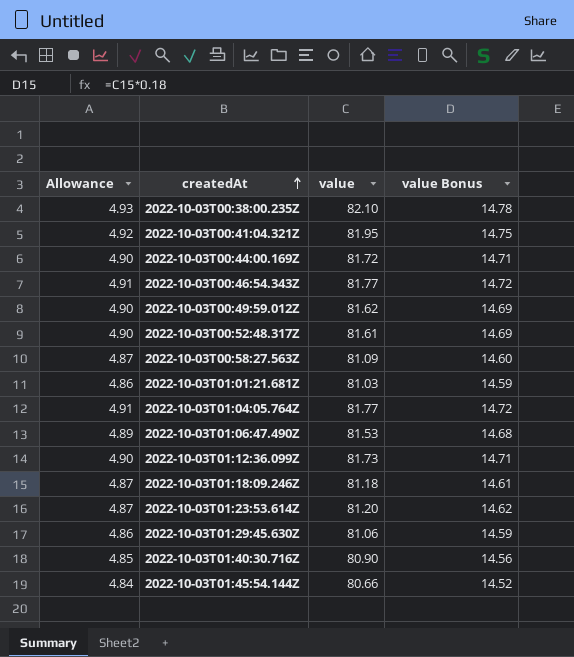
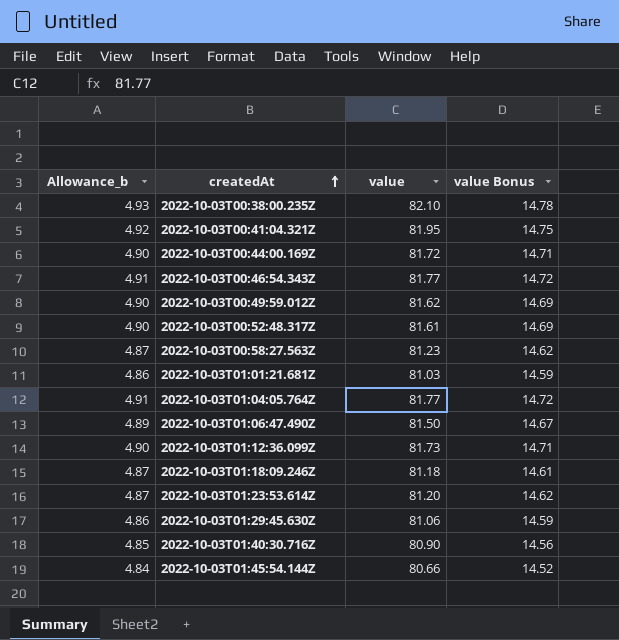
column name: Allowance -> Allowance_b
2022-10-03T00:58:27.563Z | value: 81.09 -> 81.23
2022-10-03T00:58:27.563Z | value Bonus: 14.60 -> 14.62
2022-10-03T01:06:47.490Z | value: 81.53 -> 81.50
2022-10-03T01:06:47.490Z | value Bonus: 14.68 -> 14.67

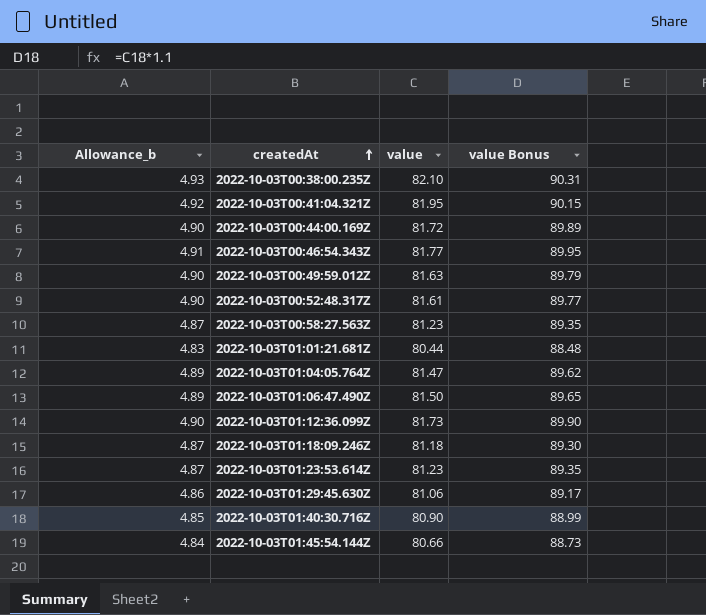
column value Bonus | formula: [value] * 0.18 -> [value] * 1.1
2022-10-03T00:49:59.012Z | value: 81.62 -> 81.63
2022-10-03T01:01:21.681Z | Allowance_b: 4.86 -> 4.83
2022-10-03T01:01:21.681Z | value: 81.03 -> 80.44
2022-10-03T01:04:05.764Z | Allowance_b: 4.91 -> 4.89
2022-10-03T01:04:05.764Z | value: 81.77 -> 81.47
2022-10-03T01:23:53.614Z | value: 81.20 -> 81.23

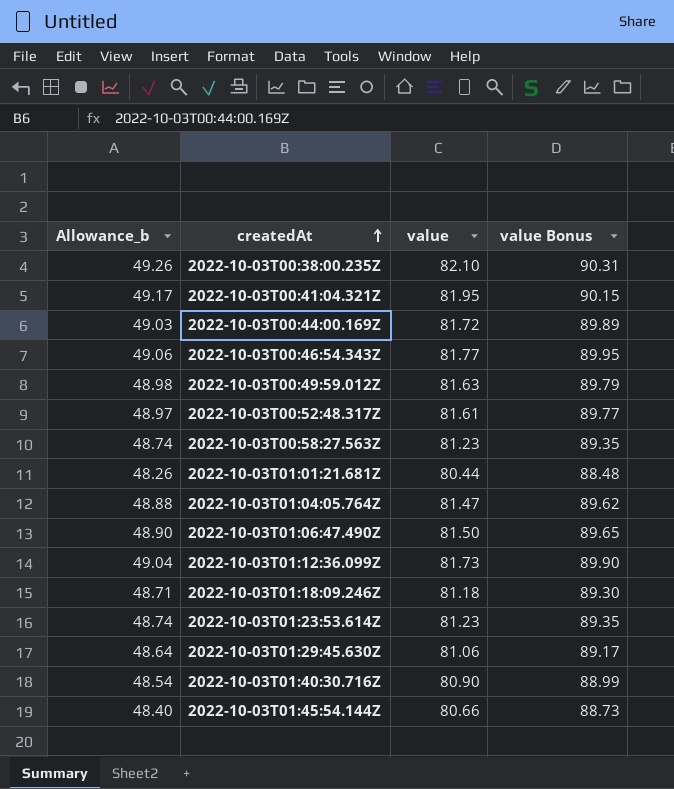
column Allowance_b | formula: [value] * 0.06 -> [value] * 0.6

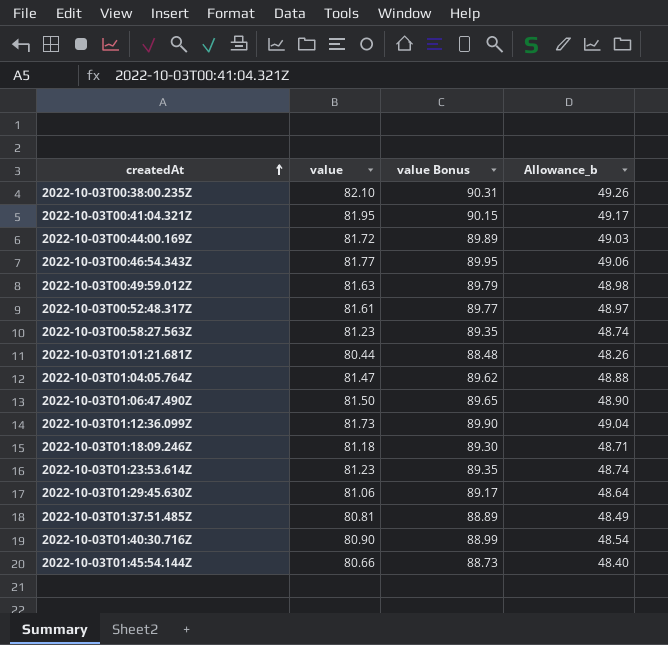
column Allowance_b | position: 1 -> 4
row 2022-10-03T01:37:51.485Z: none -> 80.81 | 88.89 | 48.49

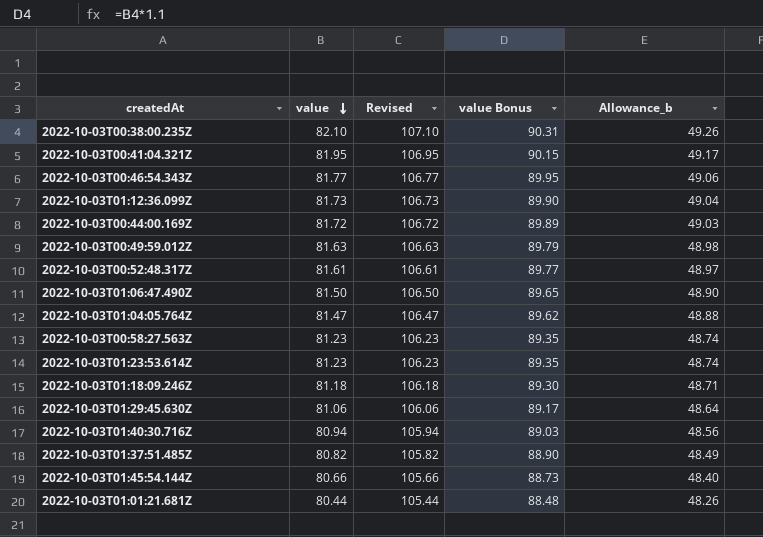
row order: createdAt ascending -> value descending
column Revised | formula: none -> [value] + 25
2022-10-03T01:40:30.716Z | value: 80.90 -> 80.94
2022-10-03T01:40:30.716Z | value Bonus: 88.99 -> 89.03
2022-10-03T01:40:30.716Z | Allowance_b: 48.54 -> 48.56
2022-10-03T01:37:51.485Z | value: 80.81 -> 80.82
2022-10-03T01:37:51.485Z | value Bonus: 88.89 -> 88.90

